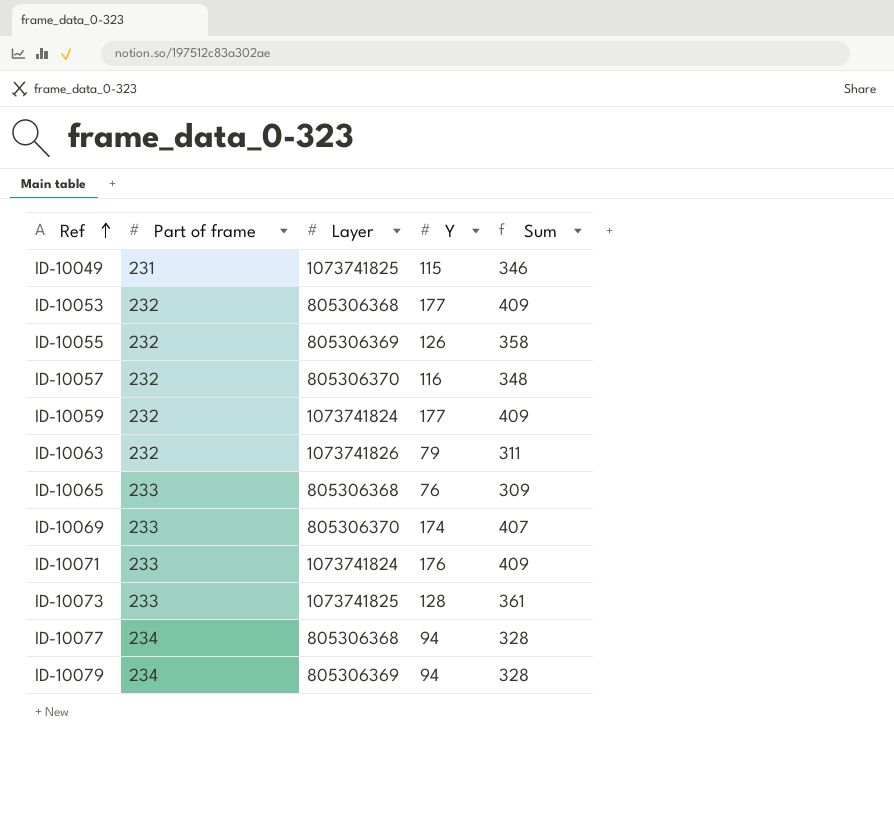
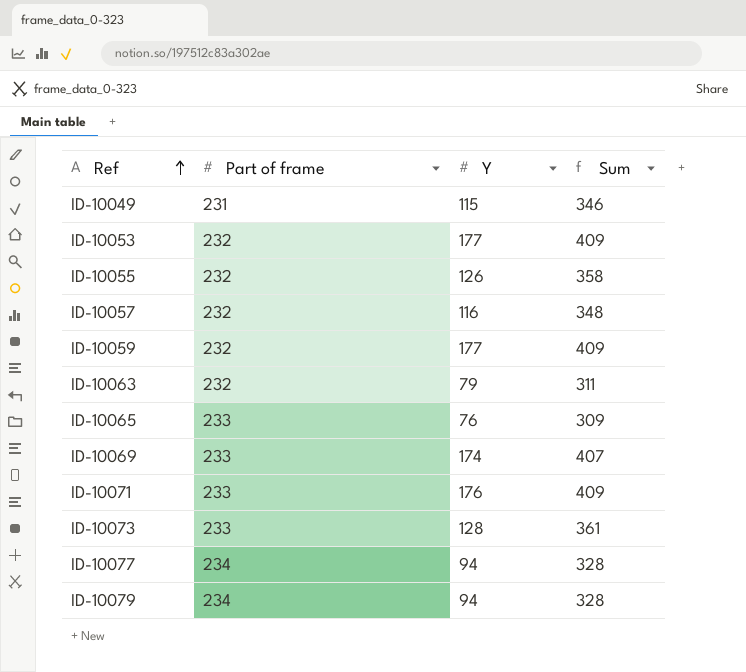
column Layer | position: 3 -> none

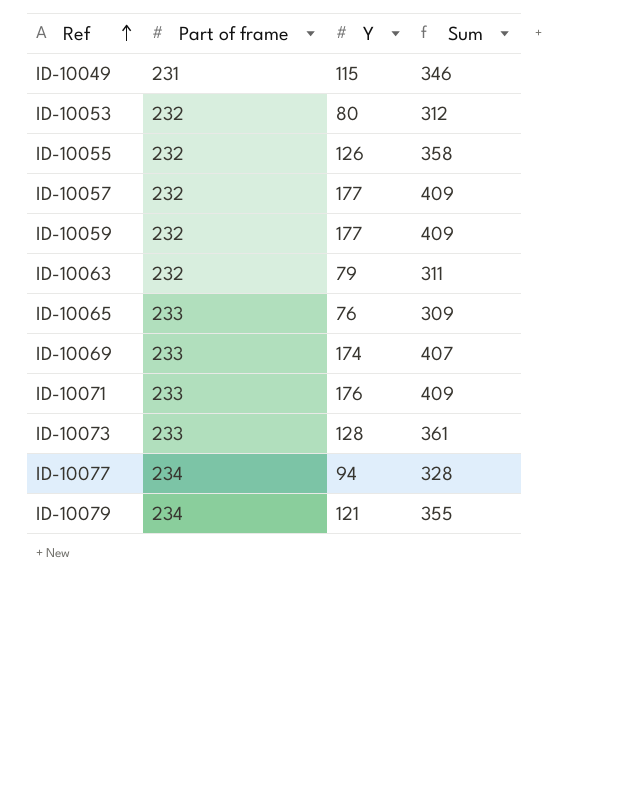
ID-10053 | Y: 177 -> 80
ID-10053 | Sum: 409 -> 312
ID-10057 | Y: 116 -> 177
ID-10057 | Sum: 348 -> 409
ID-10079 | Y: 94 -> 121
ID-10079 | Sum: 328 -> 355

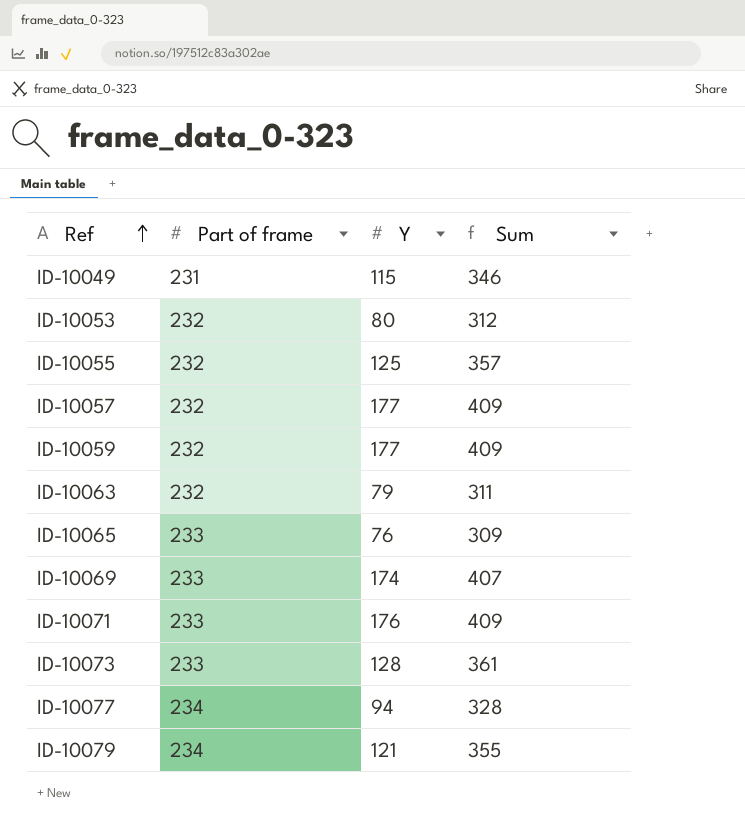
ID-10055 | Y: 126 -> 125
ID-10055 | Sum: 358 -> 357

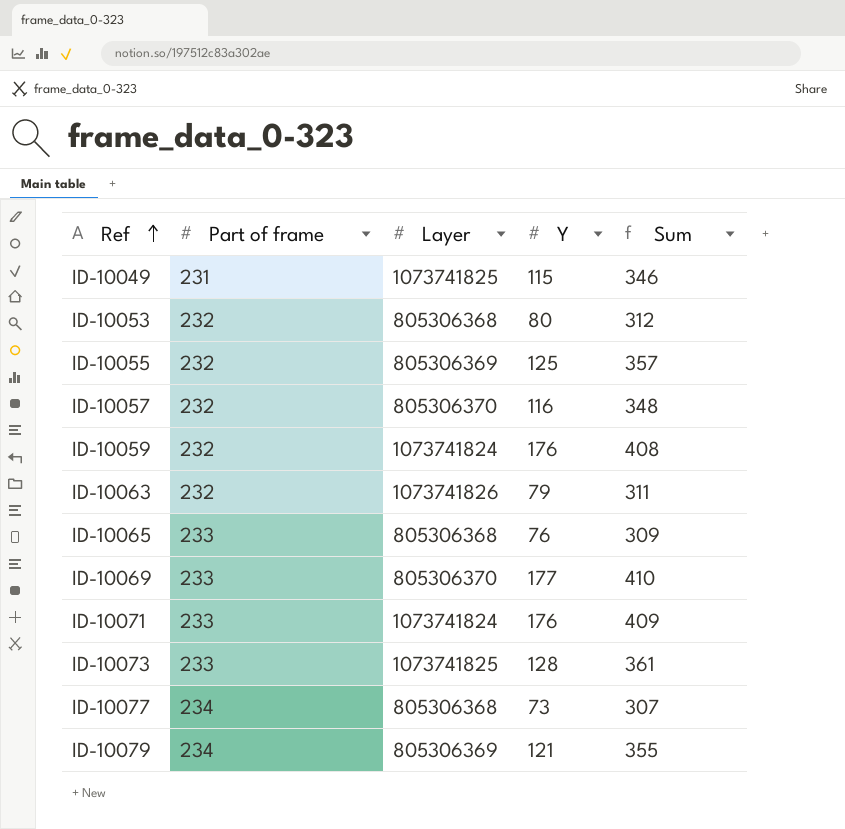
column Layer | position: none -> 3
ID-10057 | Y: 177 -> 116
ID-10057 | Sum: 409 -> 348
ID-10059 | Y: 177 -> 176
ID-10059 | Sum: 409 -> 408
ID-10069 | Y: 174 -> 177
ID-10069 | Sum: 407 -> 410
ID-10077 | Y: 94 -> 73
ID-10077 | Sum: 328 -> 307

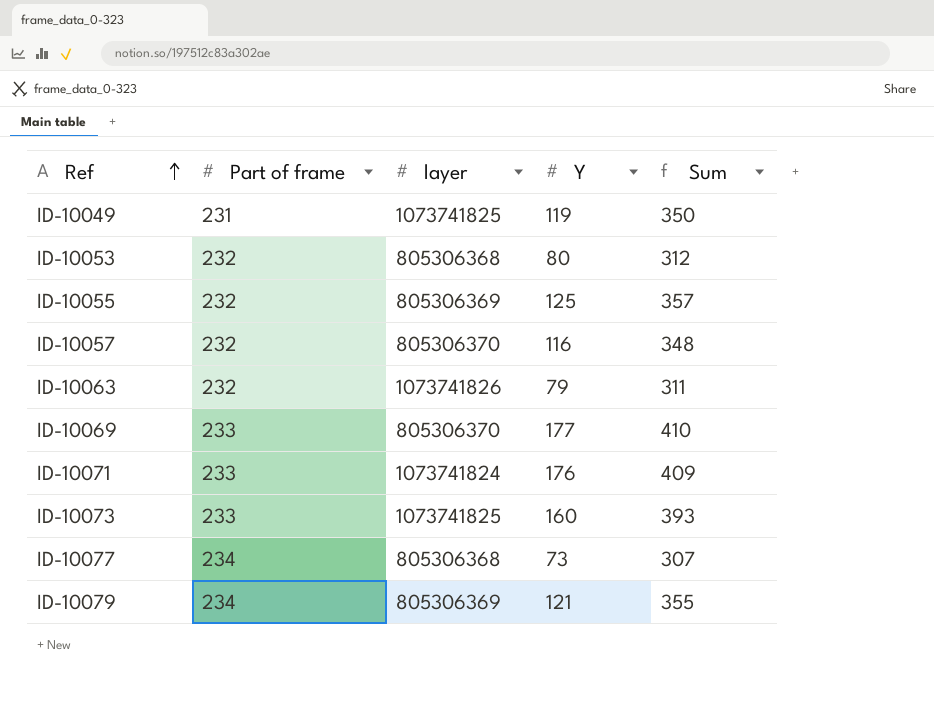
column name: Layer -> layer
row ID-10059: 232 | 1073741824 | 176 | 408 -> none
row ID-10065: 233 | 805306368 | 76 | 309 -> none
ID-10049 | Y: 115 -> 119
ID-10049 | Sum: 346 -> 350
ID-10073 | Y: 128 -> 160
ID-10073 | Sum: 361 -> 393

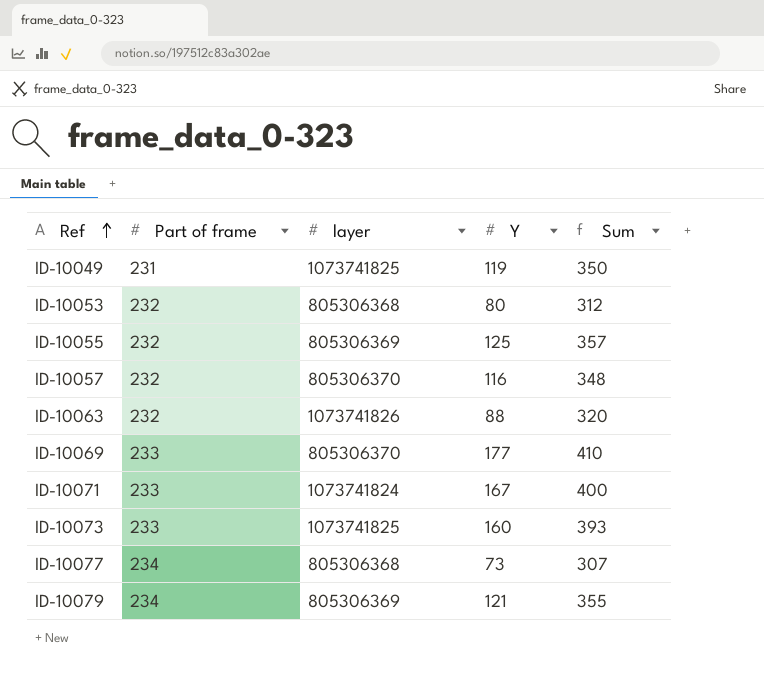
ID-10063 | Y: 79 -> 88
ID-10063 | Sum: 311 -> 320
ID-10071 | Y: 176 -> 167
ID-10071 | Sum: 409 -> 400

